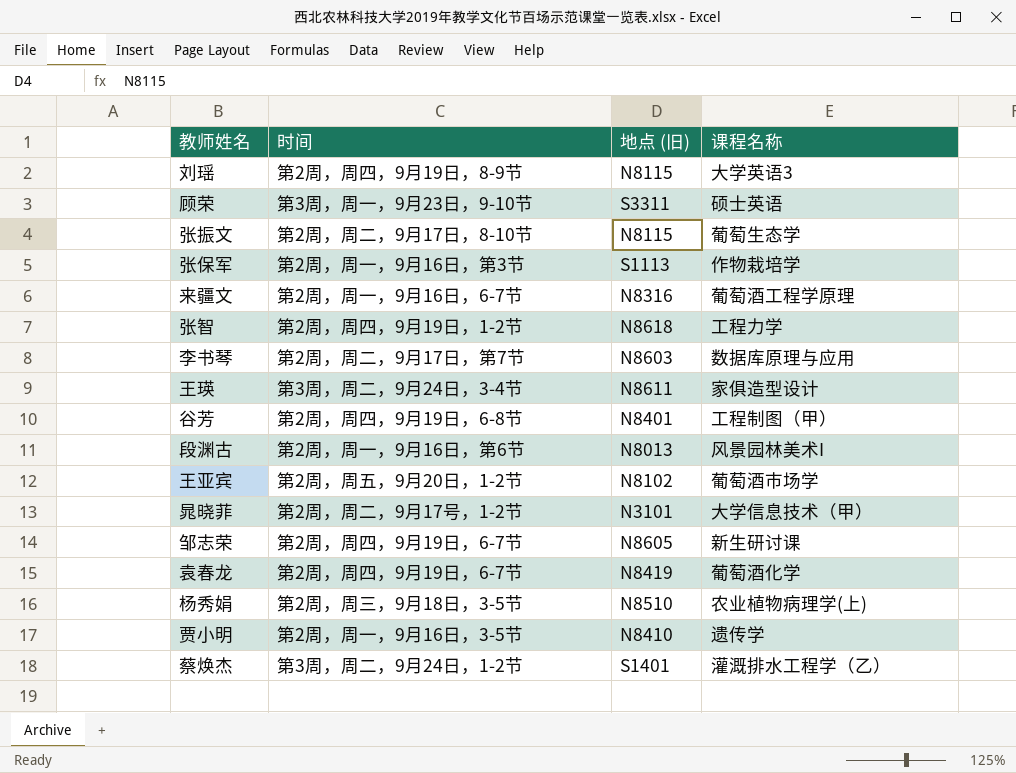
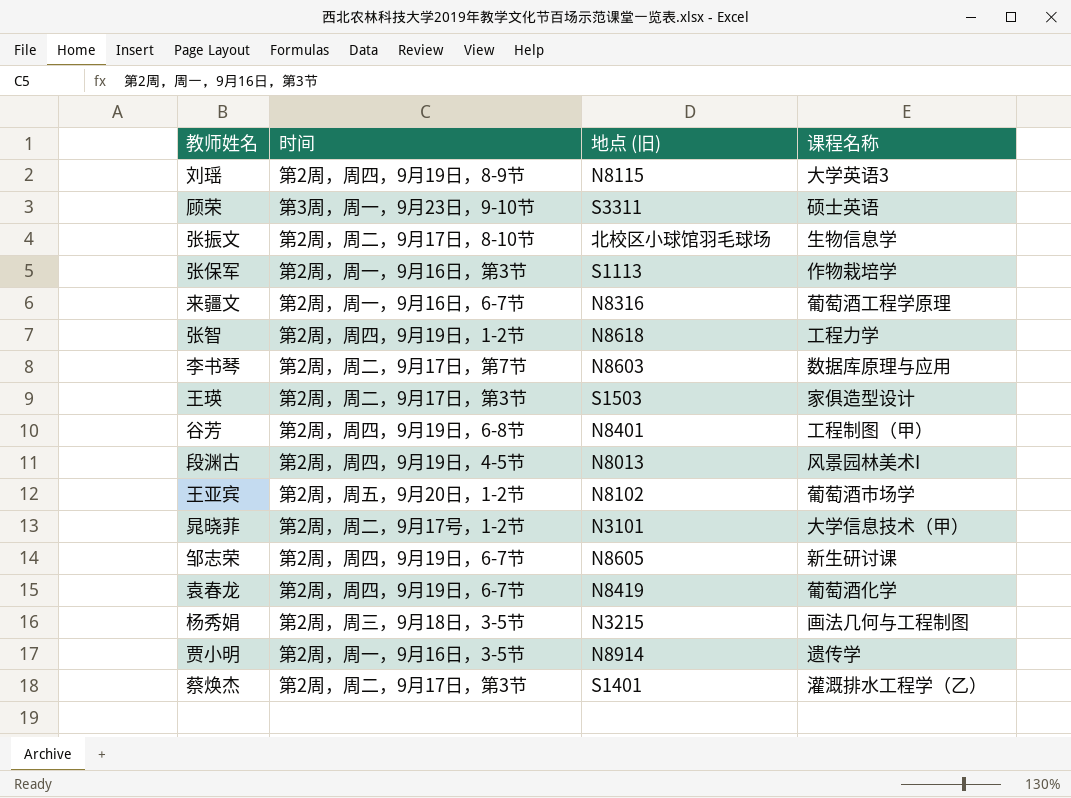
张振文 | 地点 (旧): N8115 -> 北校区小球馆羽毛球场
张振文 | 课程名称: 葡萄生态学 -> 生物信息学
王瑛 | 时间: 第3周，周二，9月24日，3-4节 -> 第2周，周二，9月17日，第3节
王瑛 | 地点 (旧): N8611 -> S1503
段渊古 | 时间: 第2周，周一，9月16日，第6节 -> 第2周，周四，9月19日，4-5节
杨秀娟 | 地点 (旧): N8510 -> N3215
杨秀娟 | 课程名称: 农业植物病理学(上) -> 画法几何与工程制图
贾小明 | 地点 (旧): N8410 -> N8914
蔡焕杰 | 时间: 第3周，周二，9月24日，1-2节 -> 第2周，周二，9月17日，第3节

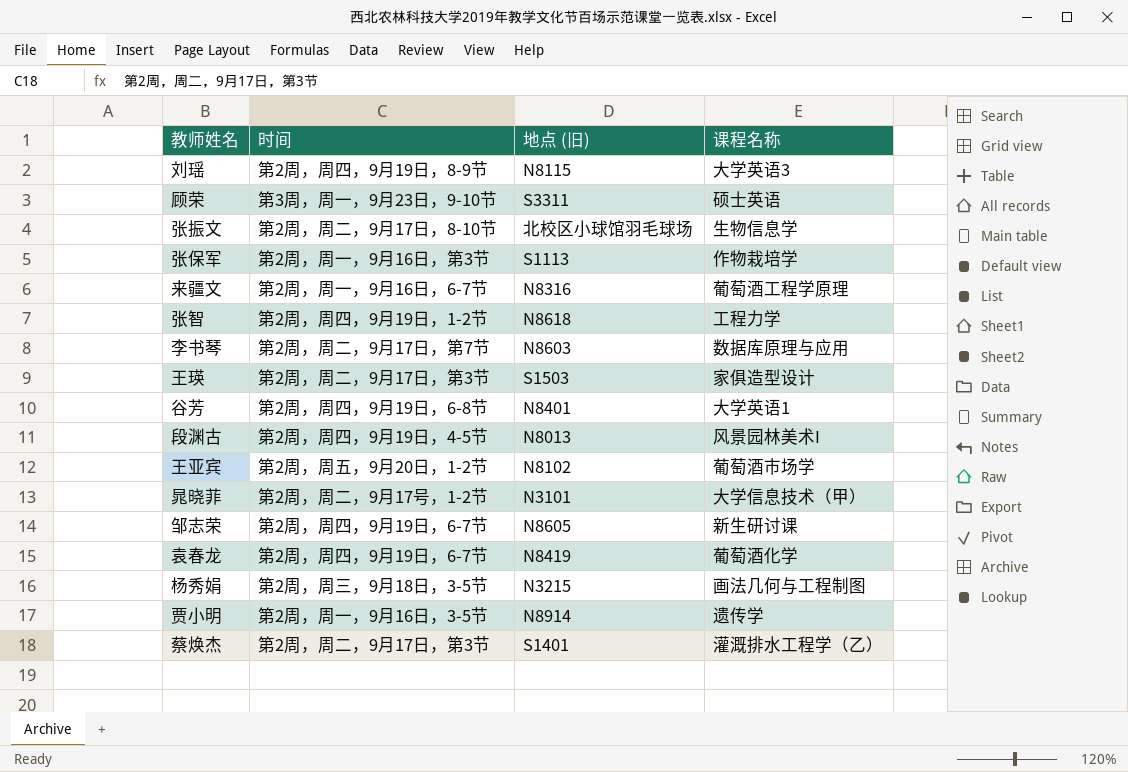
谷芳 | 课程名称: 工程制图（甲） -> 大学英语1

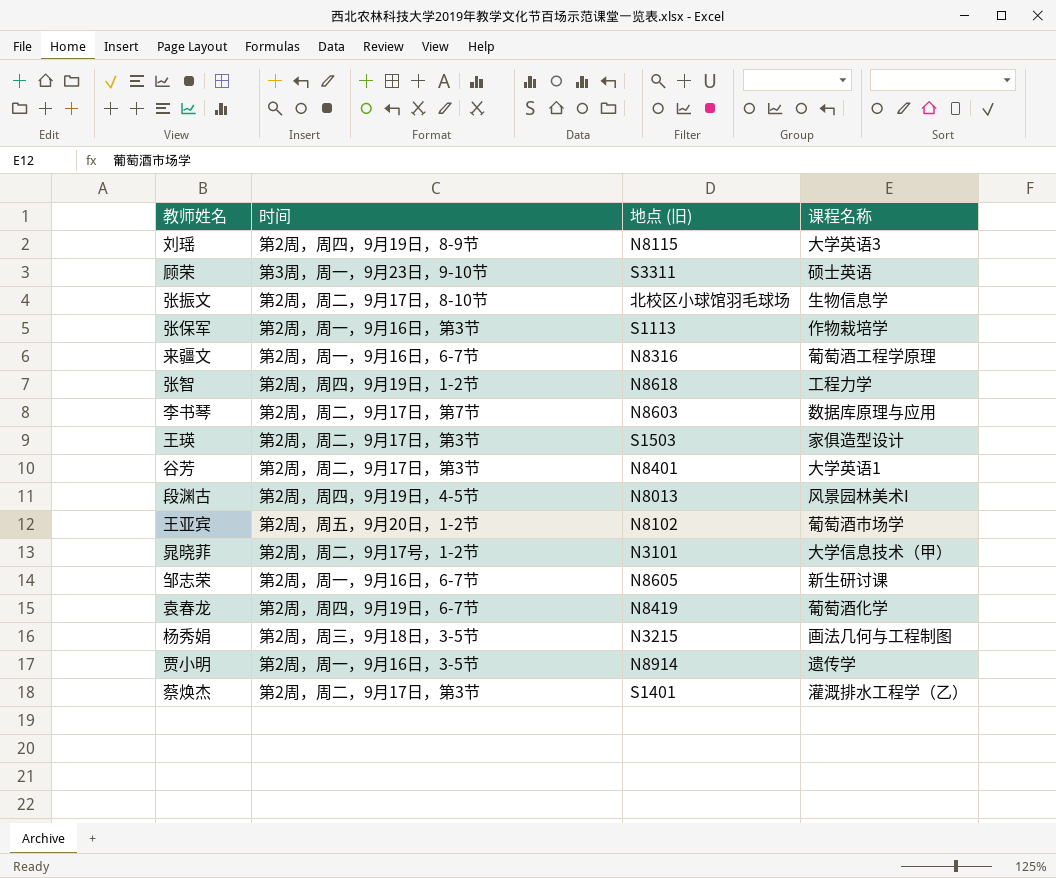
谷芳 | 时间: 第2周，周四，9月19日，6-8节 -> 第2周，周二，9月17日，第3节
邹志荣 | 时间: 第2周，周四，9月19日，6-7节 -> 第2周，周一，9月16日，6-7节

